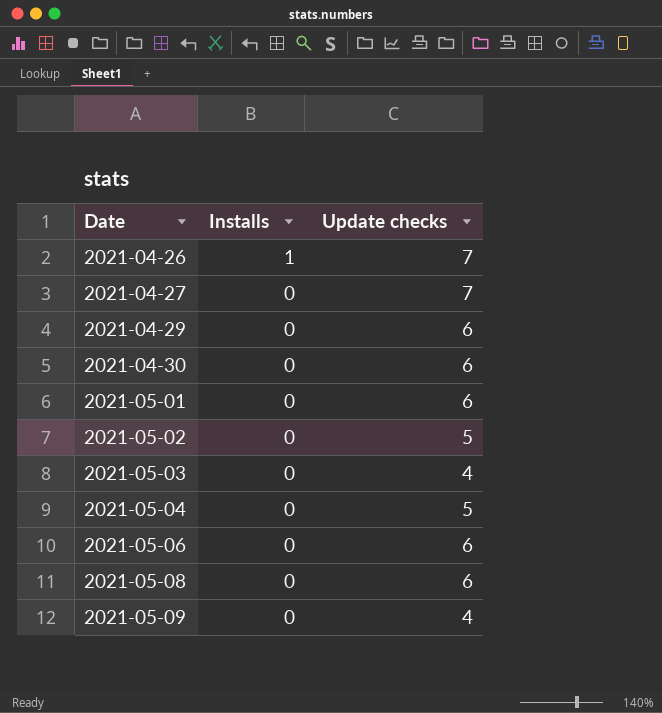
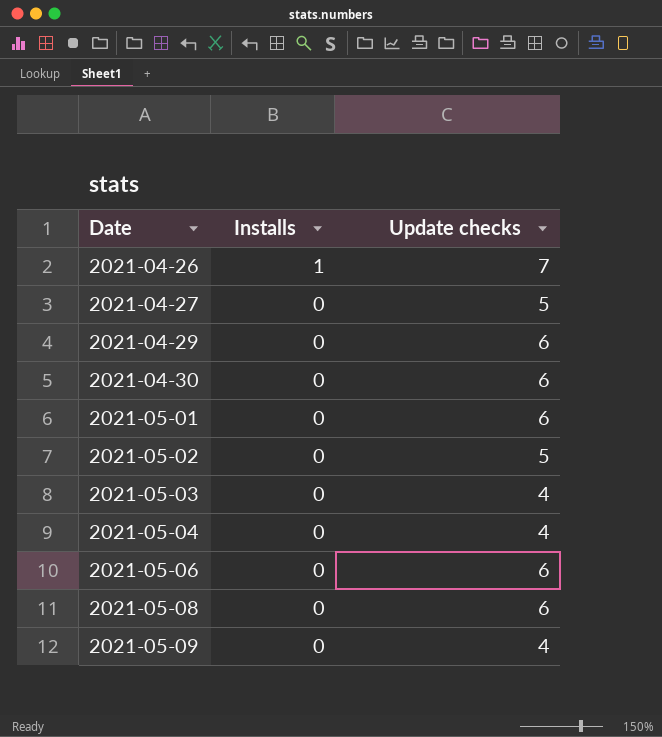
2021-04-27 | Update checks: 7 -> 5
2021-05-04 | Update checks: 5 -> 4

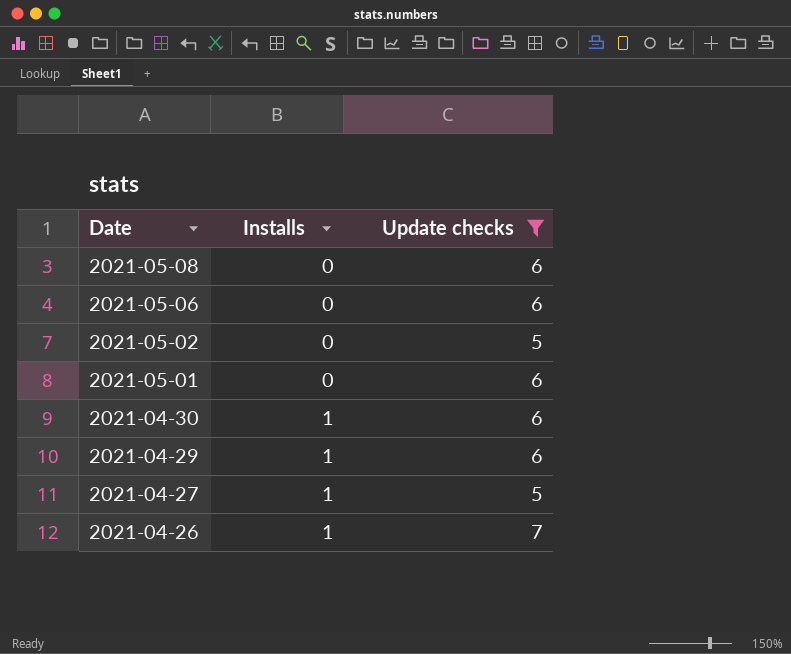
filter: none -> Update checks != 4
row order: Date ascending -> Date descending
2021-04-30 | Installs: 0 -> 1
2021-04-29 | Installs: 0 -> 1
2021-04-27 | Installs: 0 -> 1

